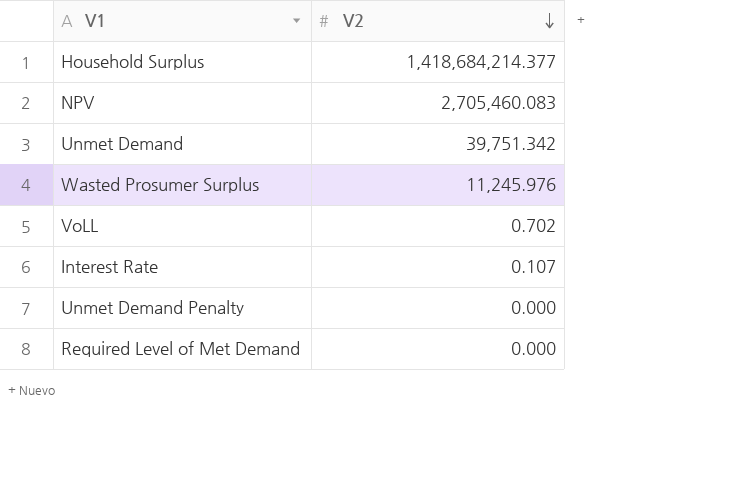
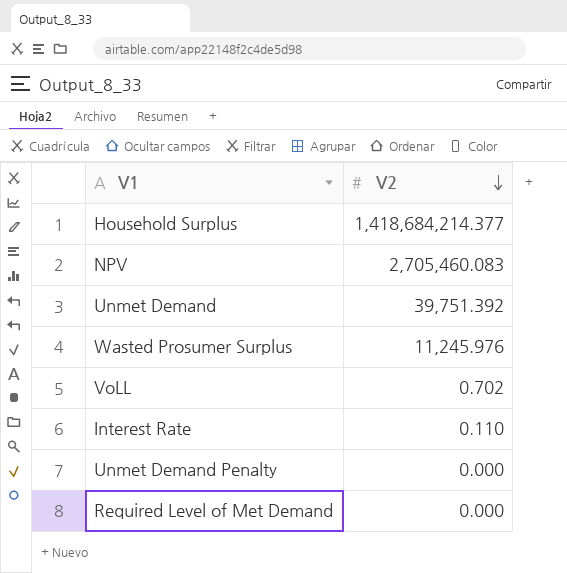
Unmet Demand | V2: 39,751.342 -> 39,751.392
Interest Rate | V2: 0.107 -> 0.110

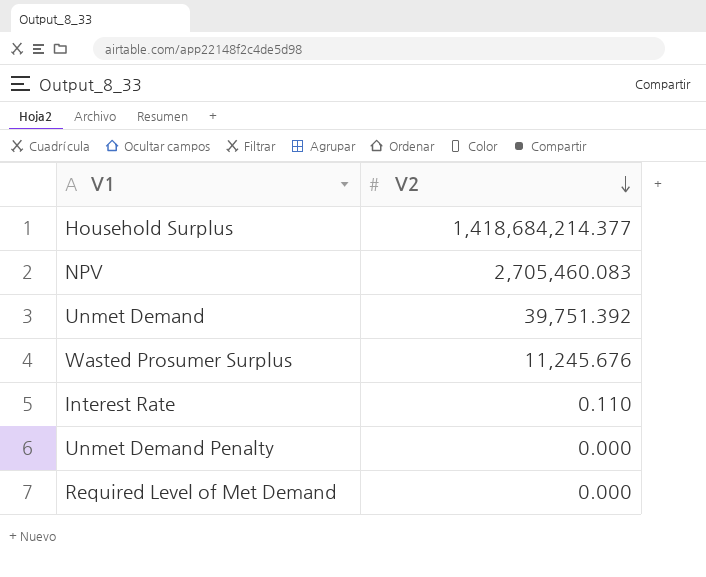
row VoLL: 0.702 -> none
Wasted Prosumer Surplus | V2: 11,245.976 -> 11,245.676

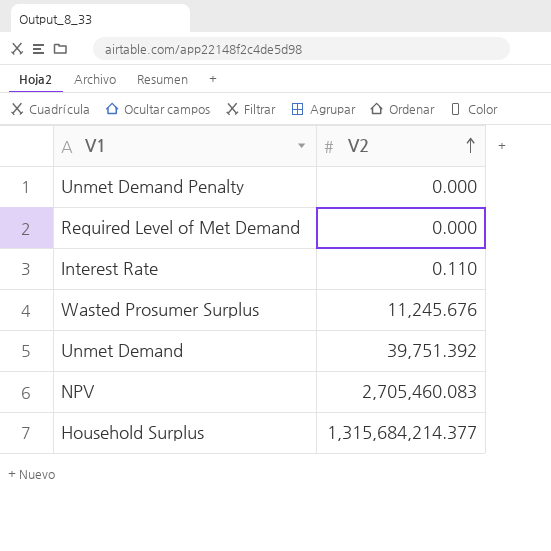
row order: V2 descending -> V2 ascending
Household Surplus | V2: 1,418,684,214.377 -> 1,315,684,214.377

